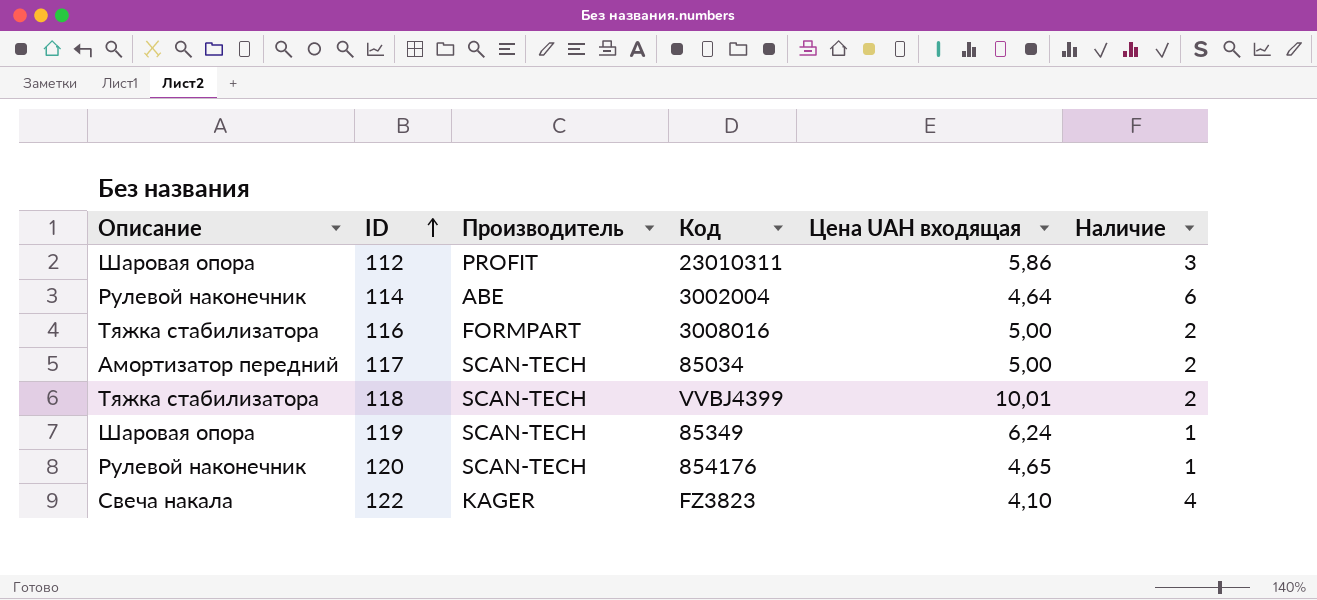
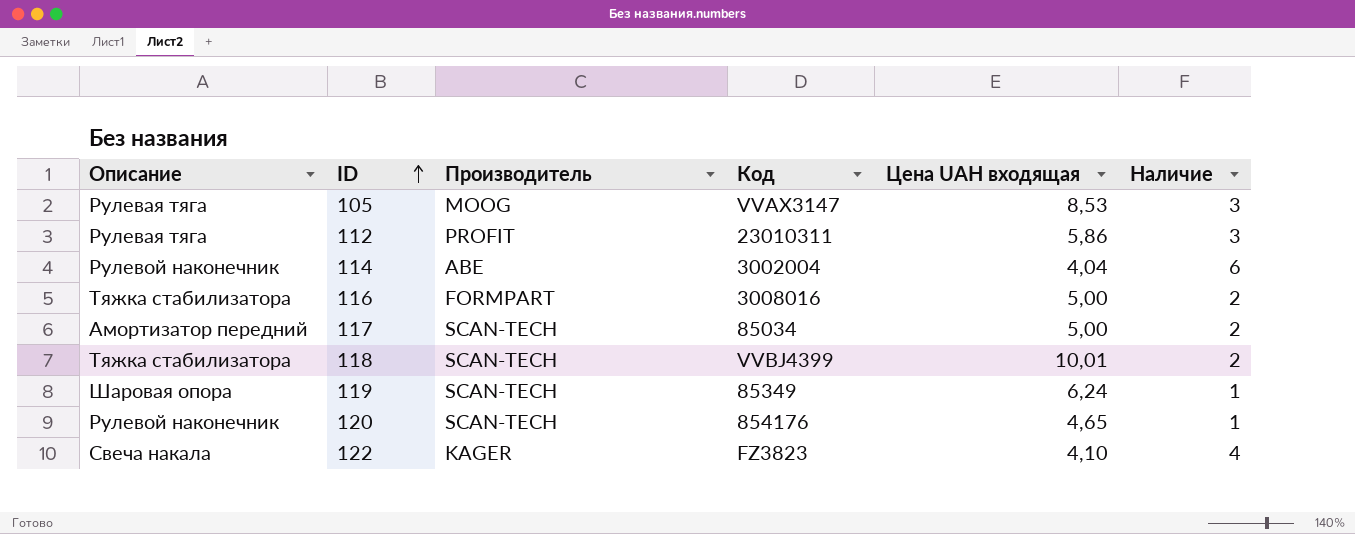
row 105: none -> Рулевая тяга | MOOG | VVAX3147 | 8,53 | 3
112 | Описание: Шаровая опора -> Рулевая тяга
114 | Цена UAH входящая: 4,64 -> 4,04

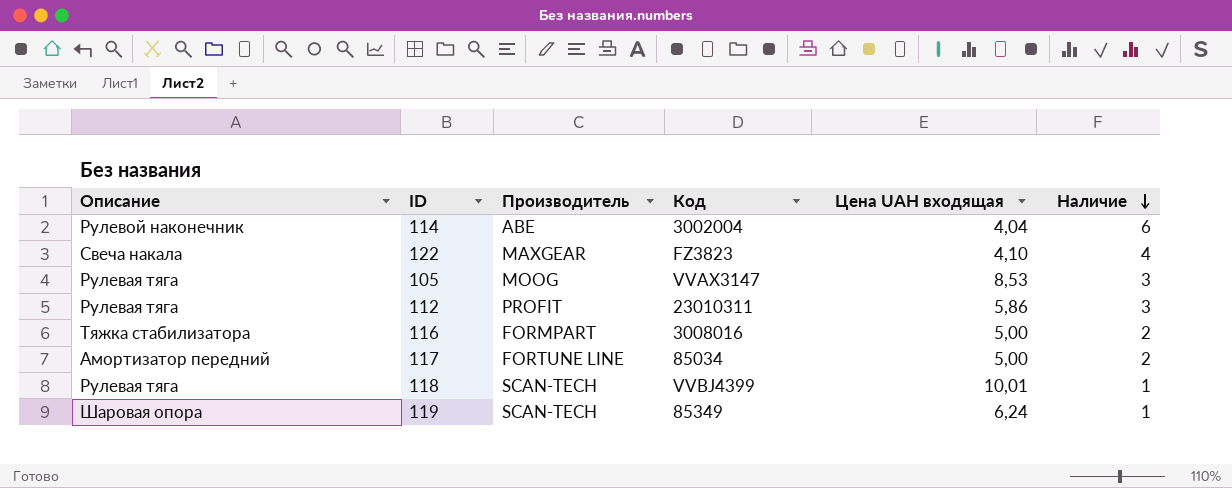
row order: ID ascending -> Наличие descending
row 120: Рулевой наконечник | SCAN-TECH | 854176 | 4,65 | 1 -> none
122 | Производитель: KAGER -> MAXGEAR
117 | Производитель: SCAN-TECH -> FORTUNE LINE
118 | Описание: Тяжка стабилизатора -> Рулевая тяга
118 | Наличие: 2 -> 1

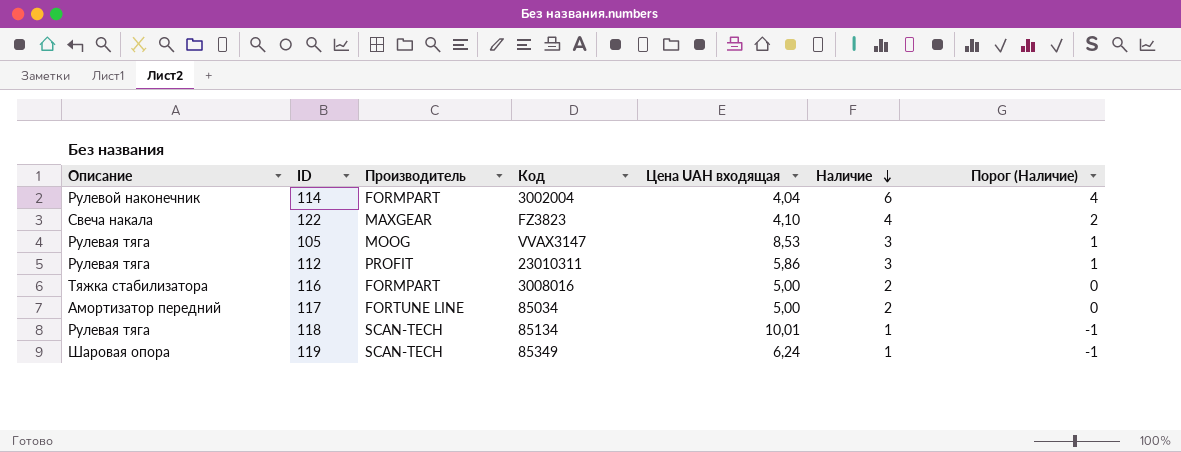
column Порог (Наличие) | formula: none -> [Наличие] - 2
114 | Производитель: ABE -> FORMPART
118 | Код: VVBJ4399 -> 85134

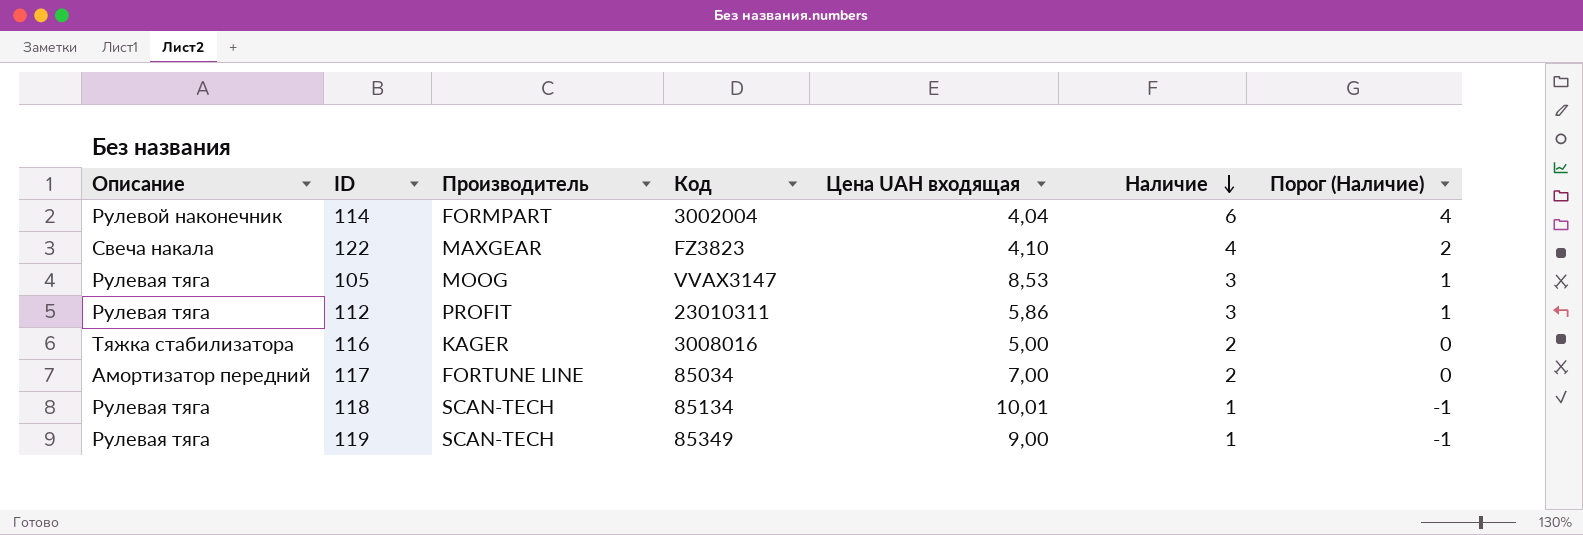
116 | Производитель: FORMPART -> KAGER
117 | Цена UAH входящая: 5,00 -> 7,00
119 | Описание: Шаровая опора -> Рулевая тяга
119 | Цена UAH входящая: 6,24 -> 9,00

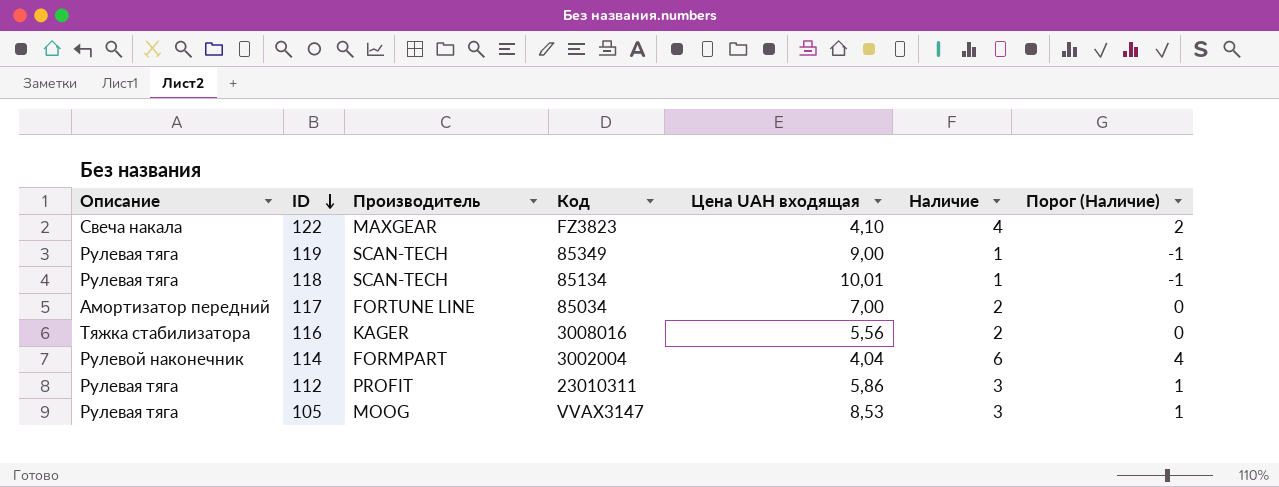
row order: Наличие descending -> ID descending
116 | Цена UAH входящая: 5,00 -> 5,56

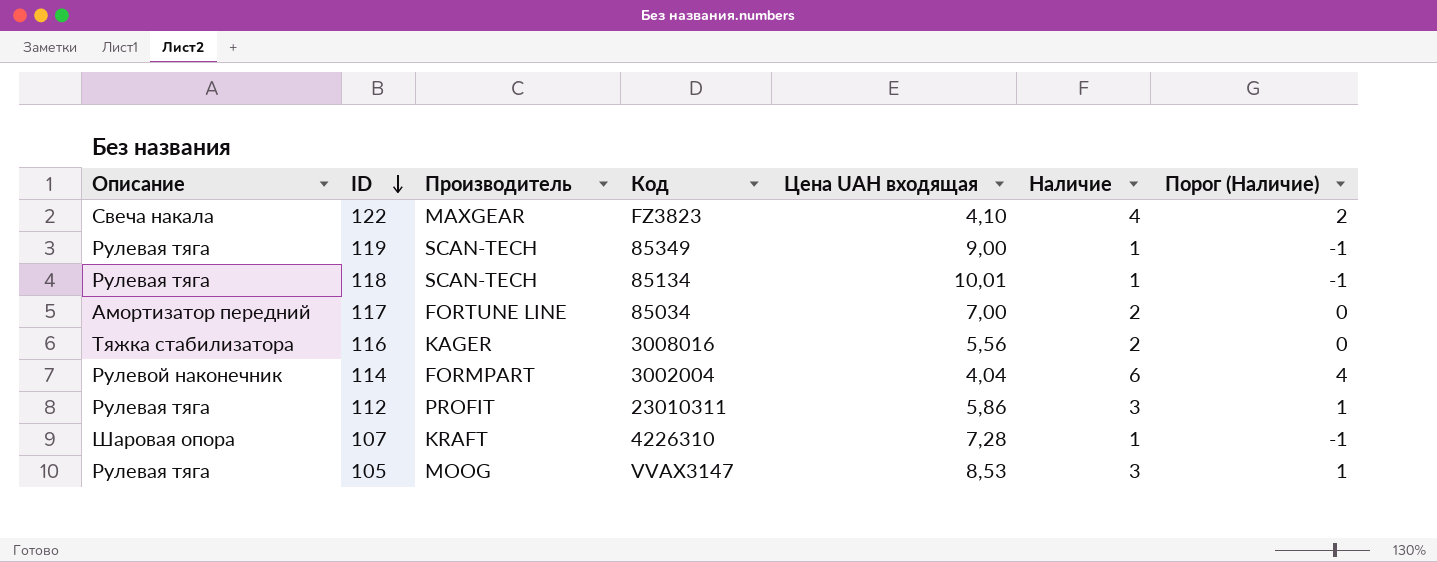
row 107: none -> Шаровая опора | KRAFT | 4226310 | 7,28 | 1 | -1

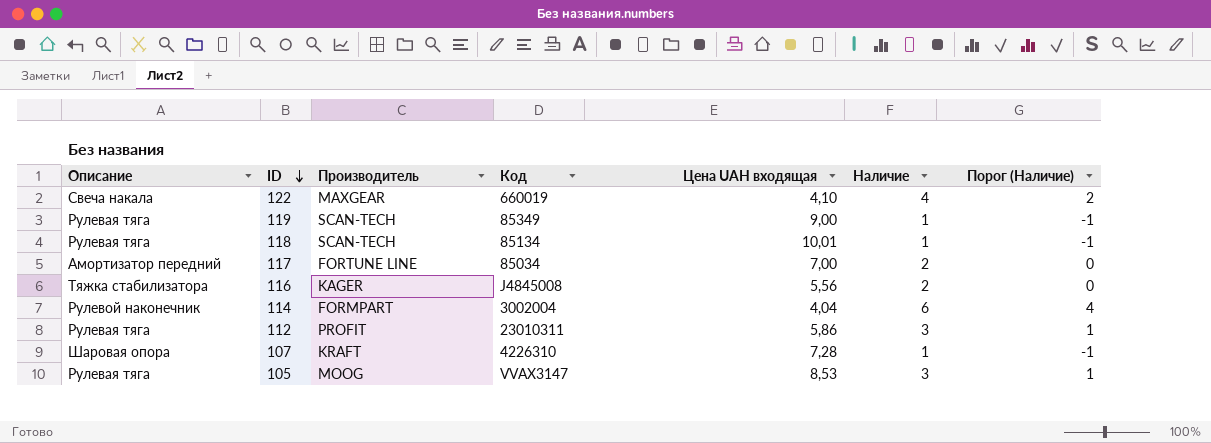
122 | Код: FZ3823 -> 660019
116 | Код: 3008016 -> J4845008

